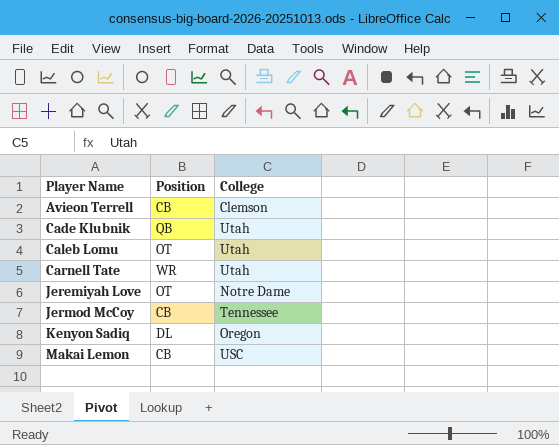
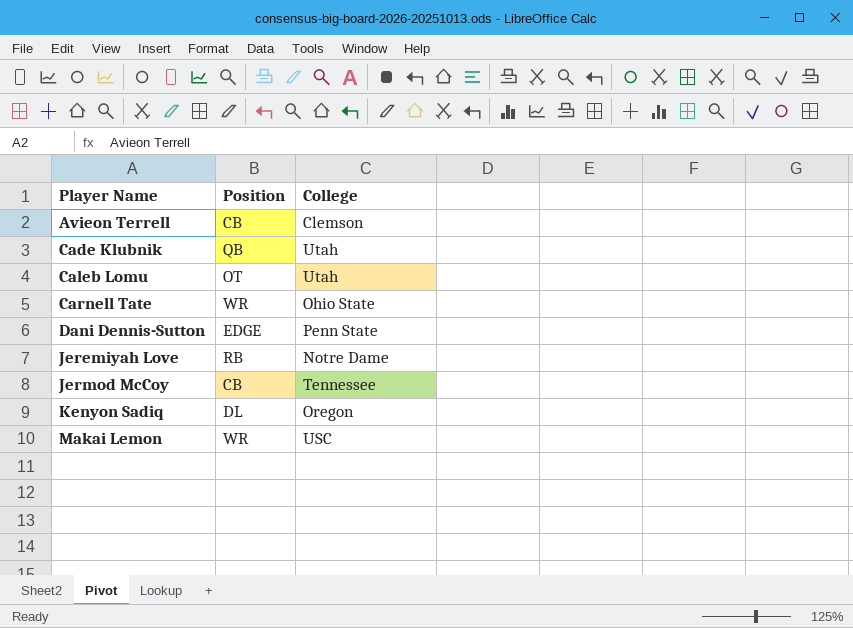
Carnell Tate | College: Utah -> Ohio State
row Dani Dennis-Sutton: none -> EDGE | Penn State
Jeremiyah Love | Position: OT -> RB
Makai Lemon | Position: CB -> WR

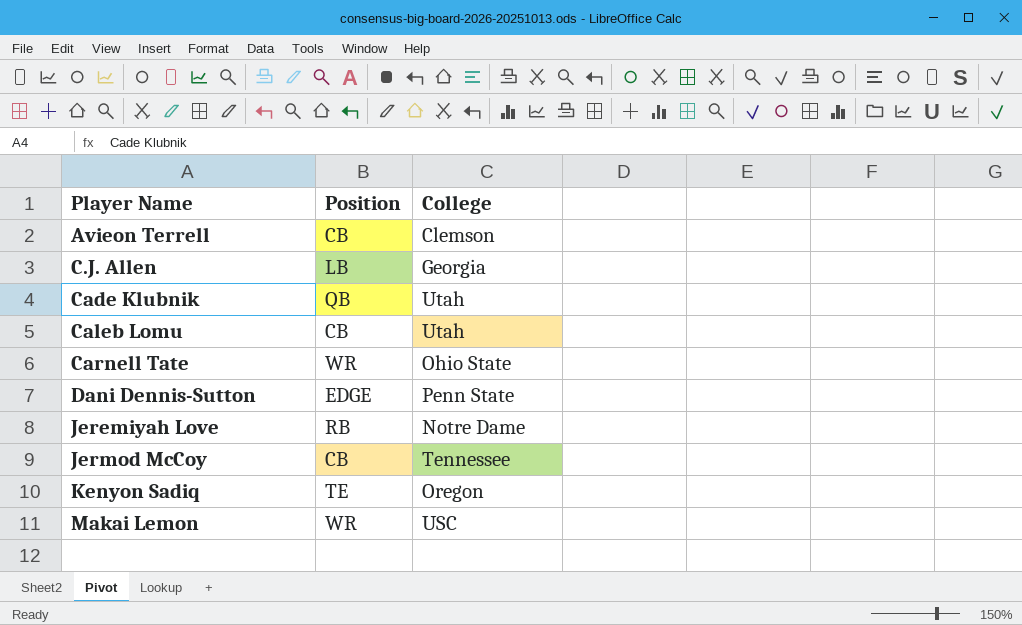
row C.J. Allen: none -> LB | Georgia
Caleb Lomu | Position: OT -> CB
Kenyon Sadiq | Position: DL -> TE

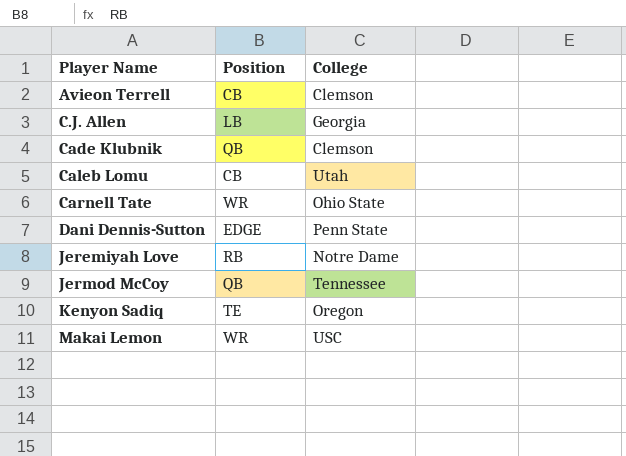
Cade Klubnik | College: Utah -> Clemson
Jermod McCoy | Position: CB -> QB

